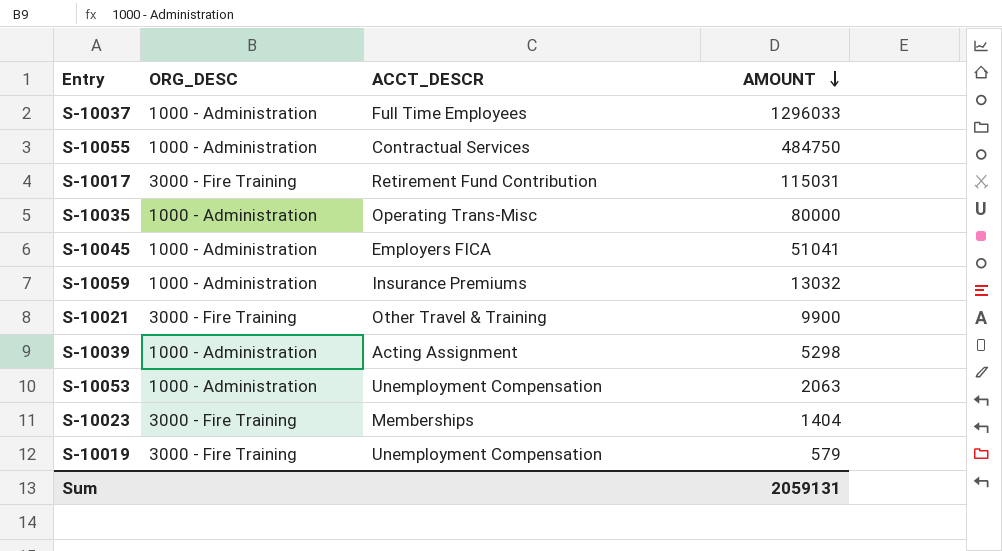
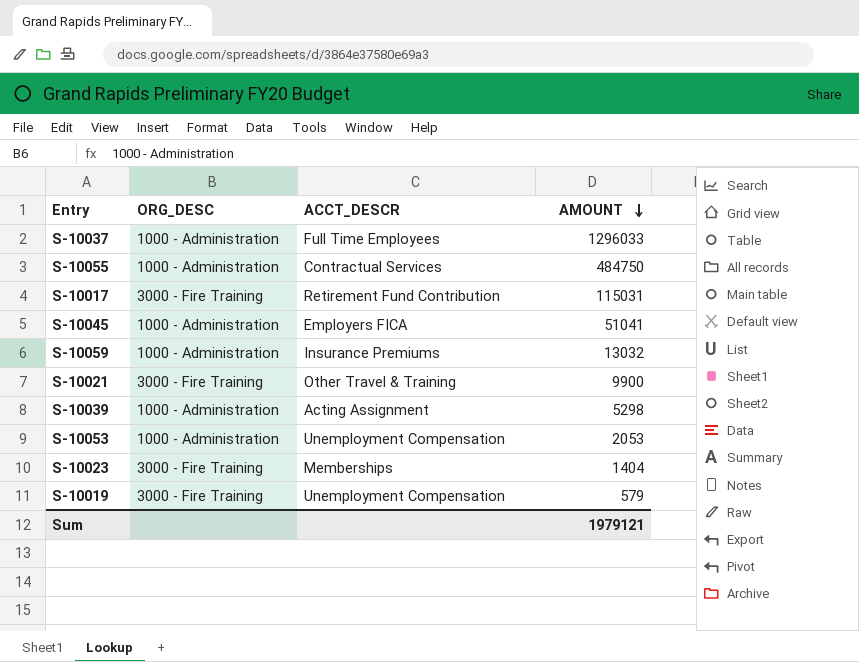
row S-10035: 1000 - Administration | Operating Trans-Misc | 80000 -> none
S-10053 | AMOUNT: 2063 -> 2053
Sum | AMOUNT: 2059131 -> 1979121

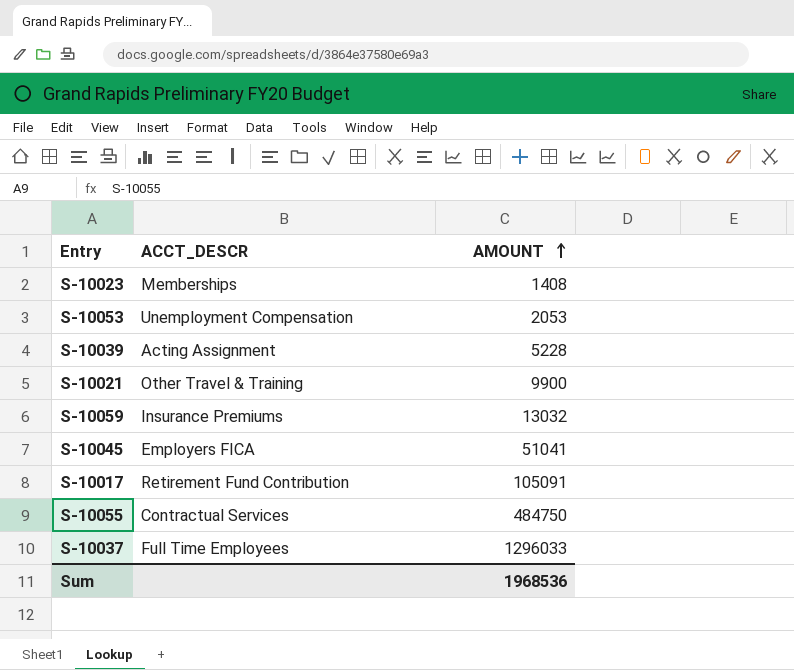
row order: AMOUNT descending -> AMOUNT ascending
column ORG_DESC | position: 2 -> none
row S-10019: 3000 - Fire Training | Unemployment Compensation | 579 -> none
S-10023 | AMOUNT: 1404 -> 1408
S-10039 | AMOUNT: 5298 -> 5228
S-10017 | AMOUNT: 115031 -> 105091
Sum | AMOUNT: 1979121 -> 1968536

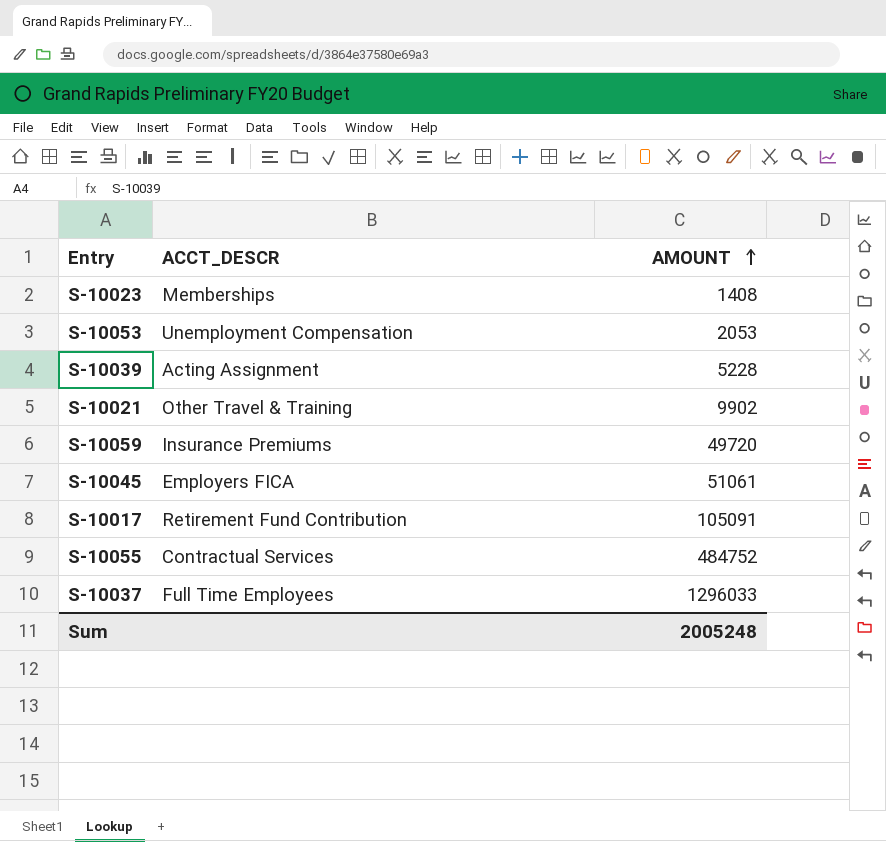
S-10021 | AMOUNT: 9900 -> 9902
S-10059 | AMOUNT: 13032 -> 49720
S-10045 | AMOUNT: 51041 -> 51061
S-10055 | AMOUNT: 484750 -> 484752
Sum | AMOUNT: 1968536 -> 2005248

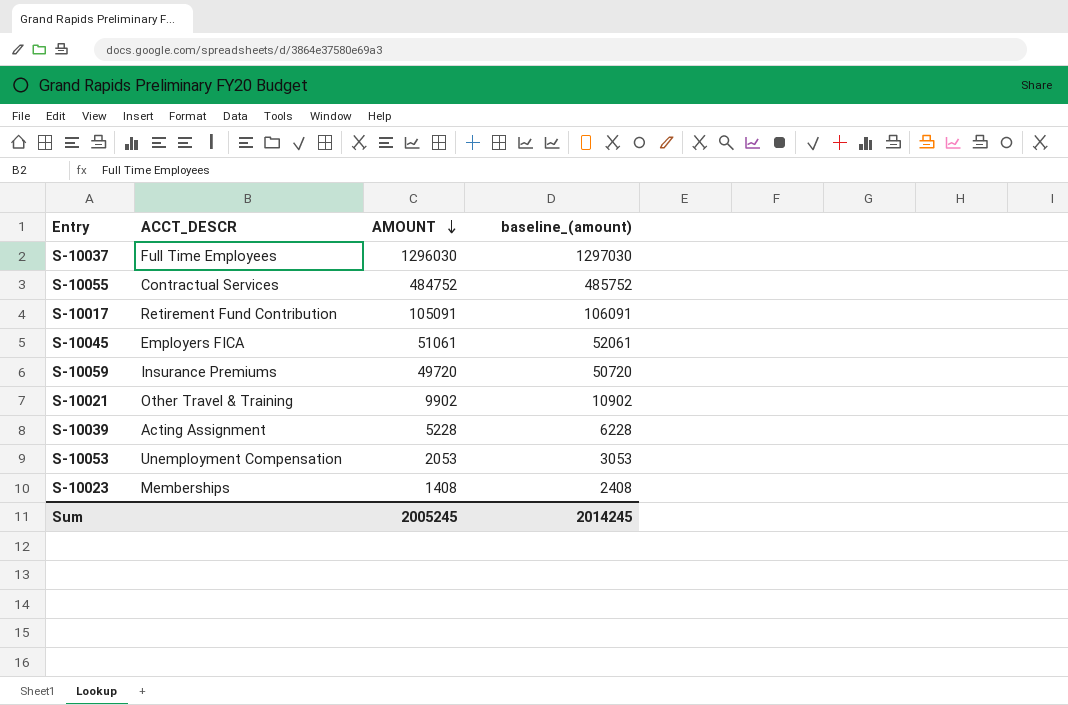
row order: AMOUNT ascending -> AMOUNT descending
column baseline_(amount) | formula: none -> [AMOUNT] + 1000
S-10037 | AMOUNT: 1296033 -> 1296030
Sum | AMOUNT: 2005248 -> 2005245

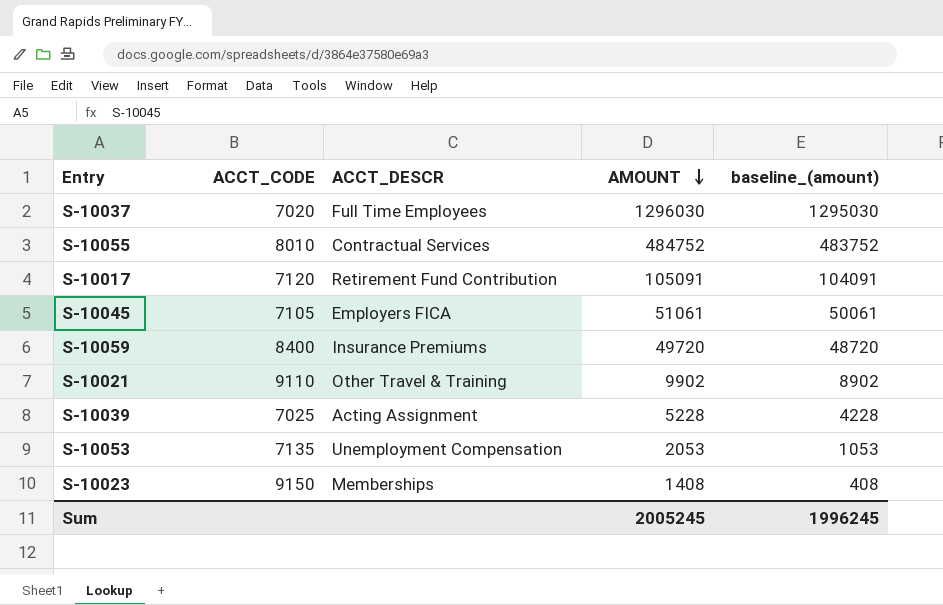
column ACCT_CODE | position: none -> 2
column baseline_(amount) | formula: [AMOUNT] + 1000 -> [AMOUNT] - 1000
Sum | baseline_(amount): 2014245 -> 1996245

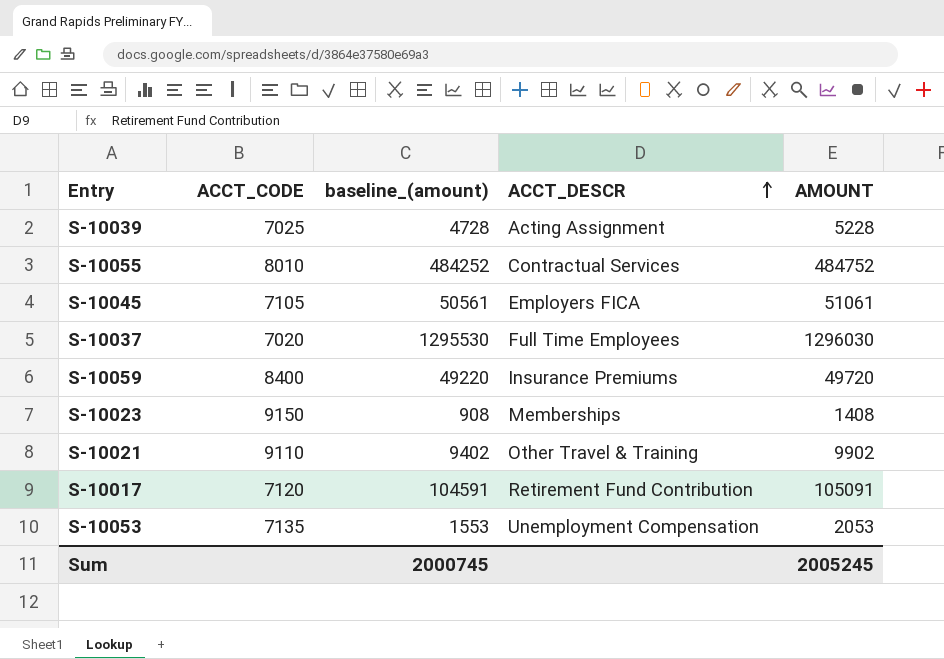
row order: AMOUNT descending -> ACCT_DESCR ascending
column baseline_(amount) | formula: [AMOUNT] - 1000 -> [AMOUNT] - 500
column baseline_(amount) | position: 5 -> 3
Sum | baseline_(amount): 1996245 -> 2000745

